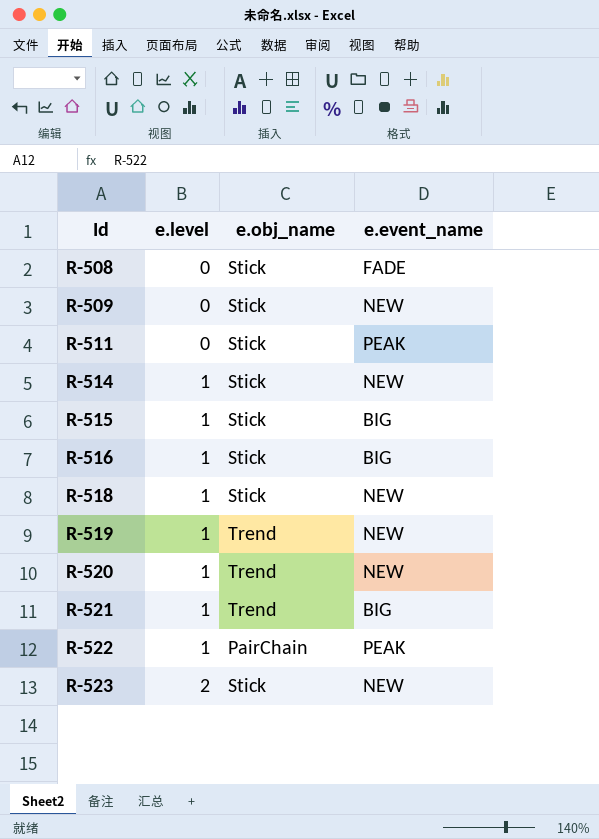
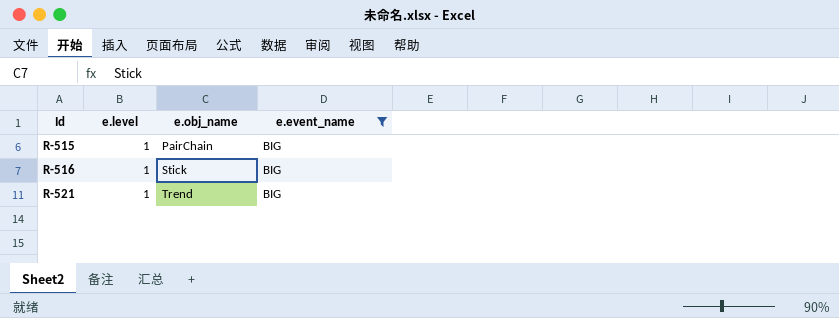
filter: none -> e.event_name = BIG
R-515 | e.obj_name: Stick -> PairChain

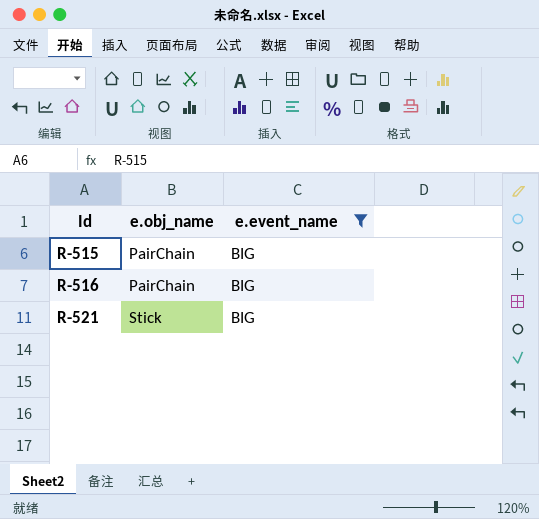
column e.level | position: 2 -> none
R-516 | e.obj_name: Stick -> PairChain
R-521 | e.obj_name: Trend -> Stick

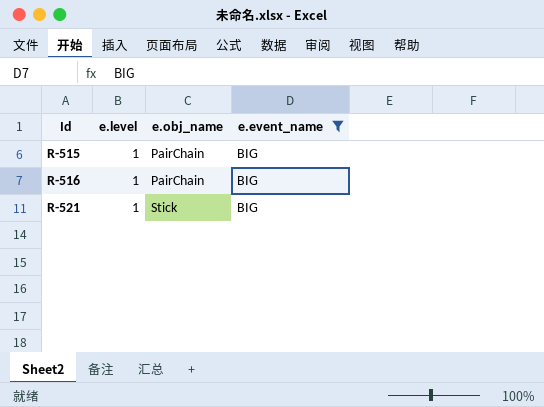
column e.level | position: none -> 2

